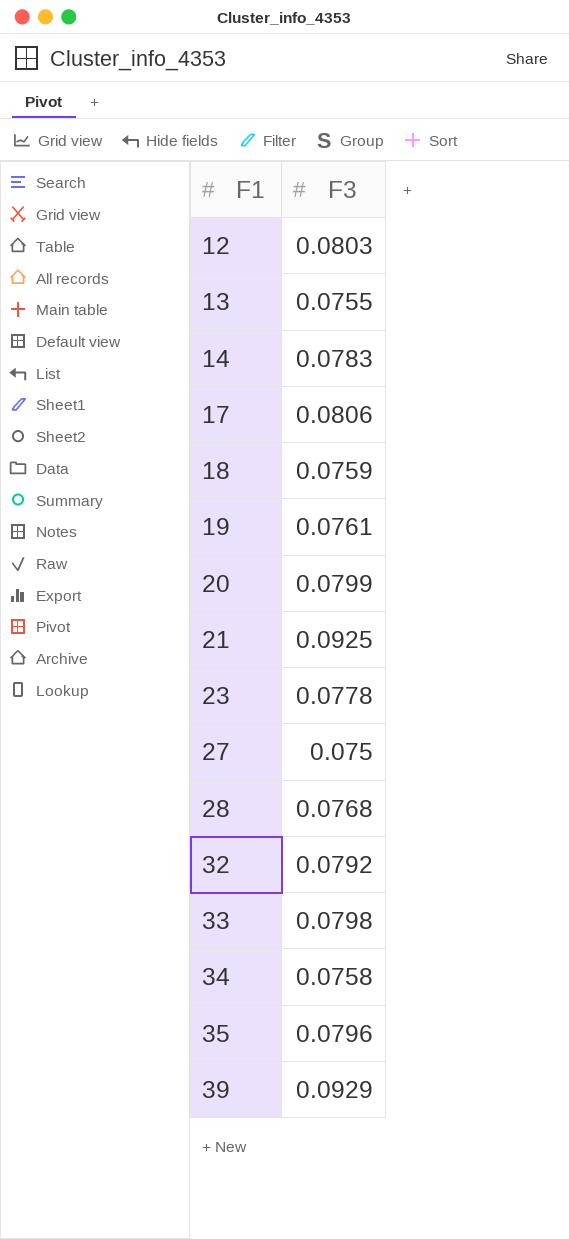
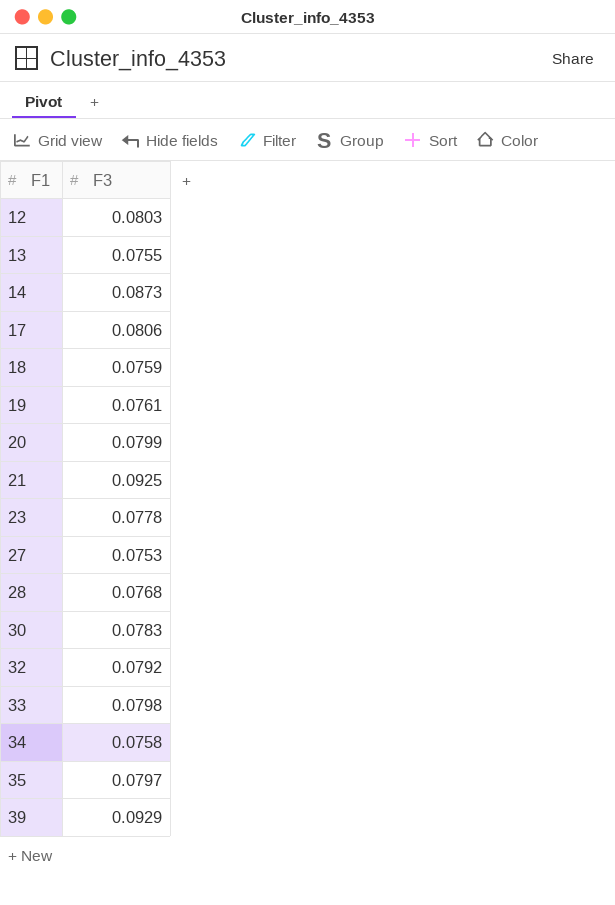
14 | F3: 0.0783 -> 0.0873
27 | F3: 0.075 -> 0.0753
row 30: none -> 0.0783
35 | F3: 0.0796 -> 0.0797

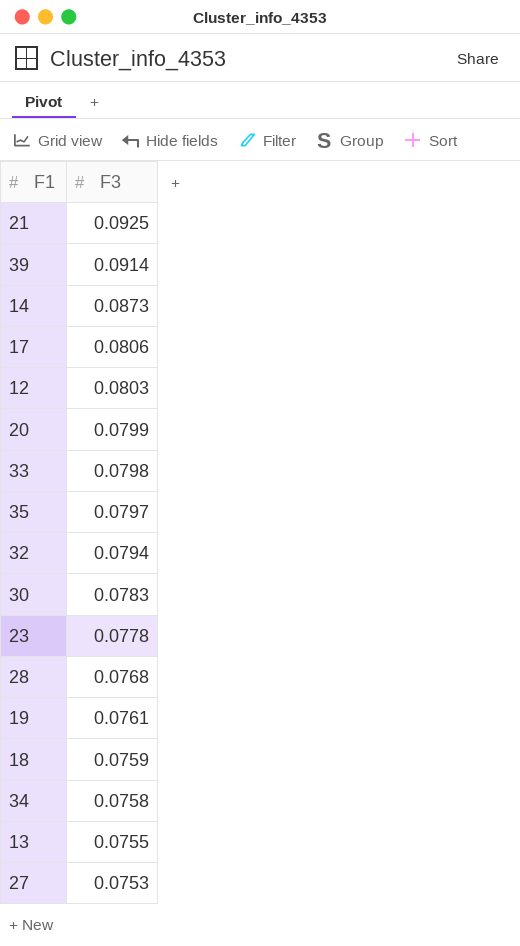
row order: F1 ascending -> F3 descending
39 | F3: 0.0929 -> 0.0914
32 | F3: 0.0792 -> 0.0794

